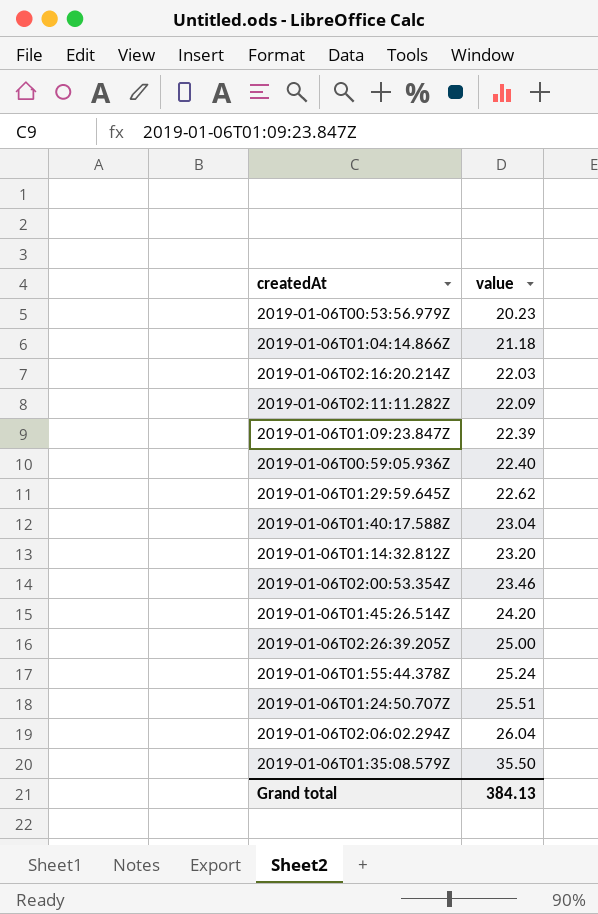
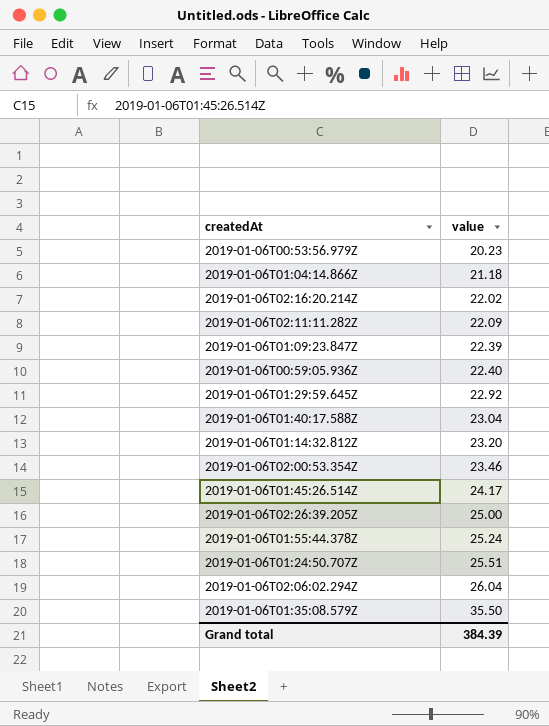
2019-01-06T02:16:20.214Z | value: 22.03 -> 22.02
2019-01-06T01:29:59.645Z | value: 22.62 -> 22.92
2019-01-06T01:45:26.514Z | value: 24.20 -> 24.17
Grand total | value: 384.13 -> 384.39

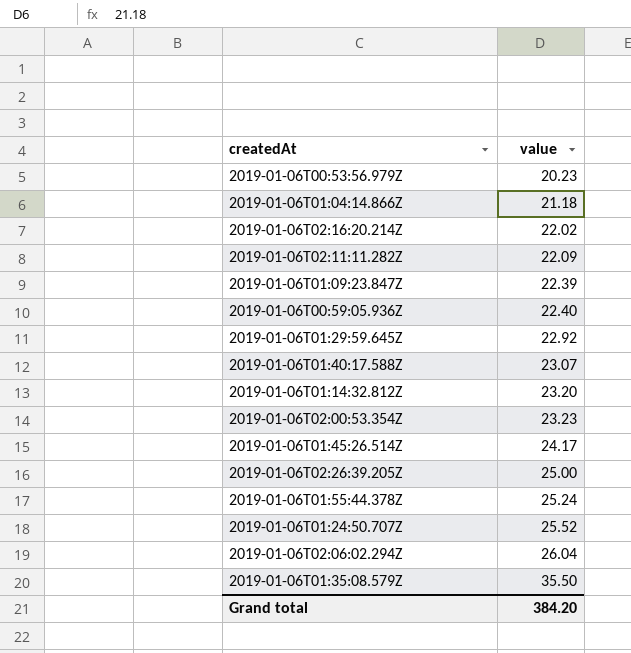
2019-01-06T01:40:17.588Z | value: 23.04 -> 23.07
2019-01-06T02:00:53.354Z | value: 23.46 -> 23.23
2019-01-06T01:24:50.707Z | value: 25.51 -> 25.52
Grand total | value: 384.39 -> 384.20

